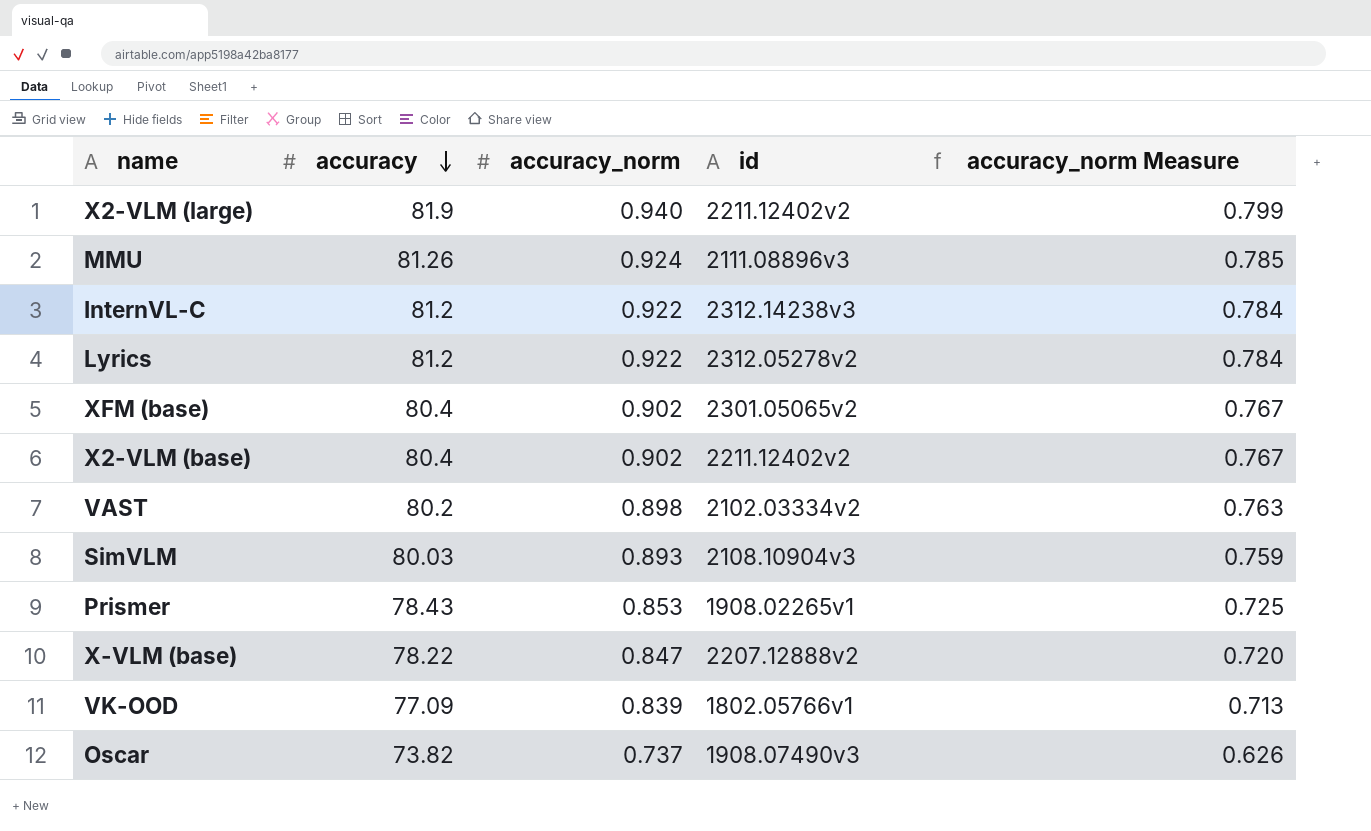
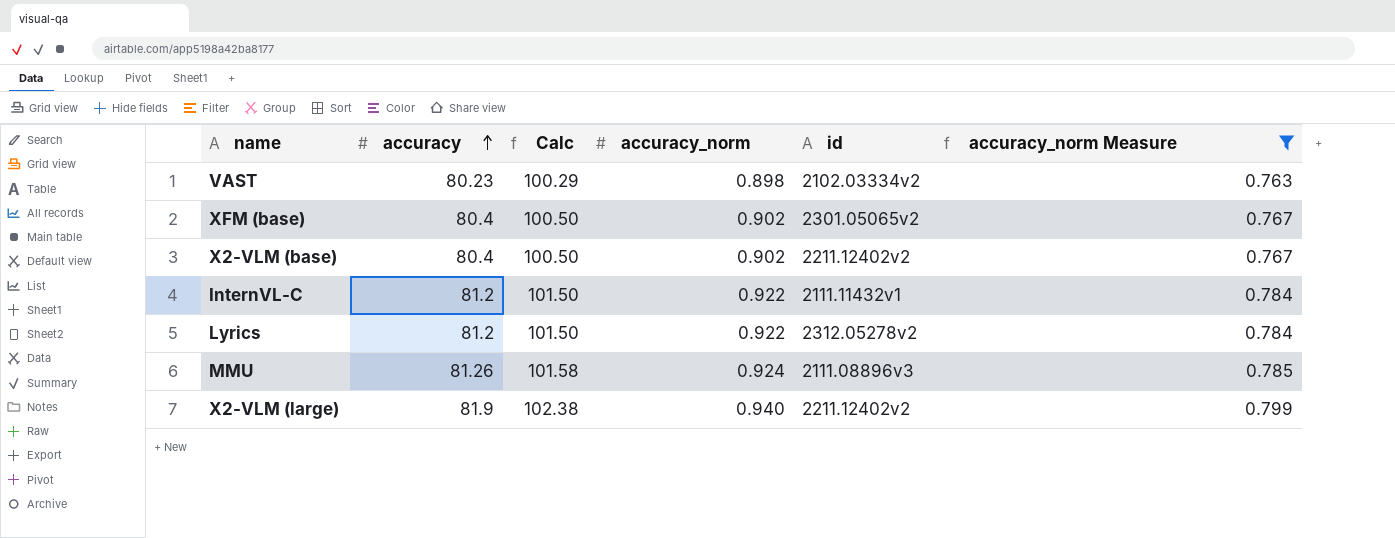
filter: none -> accuracy_norm Measure >= 0.763
row order: accuracy descending -> accuracy ascending
column Calc | formula: none -> [accuracy] * 1.25
VAST | accuracy: 80.2 -> 80.23
InternVL-C | id: 2312.14238v3 -> 2111.11432v1

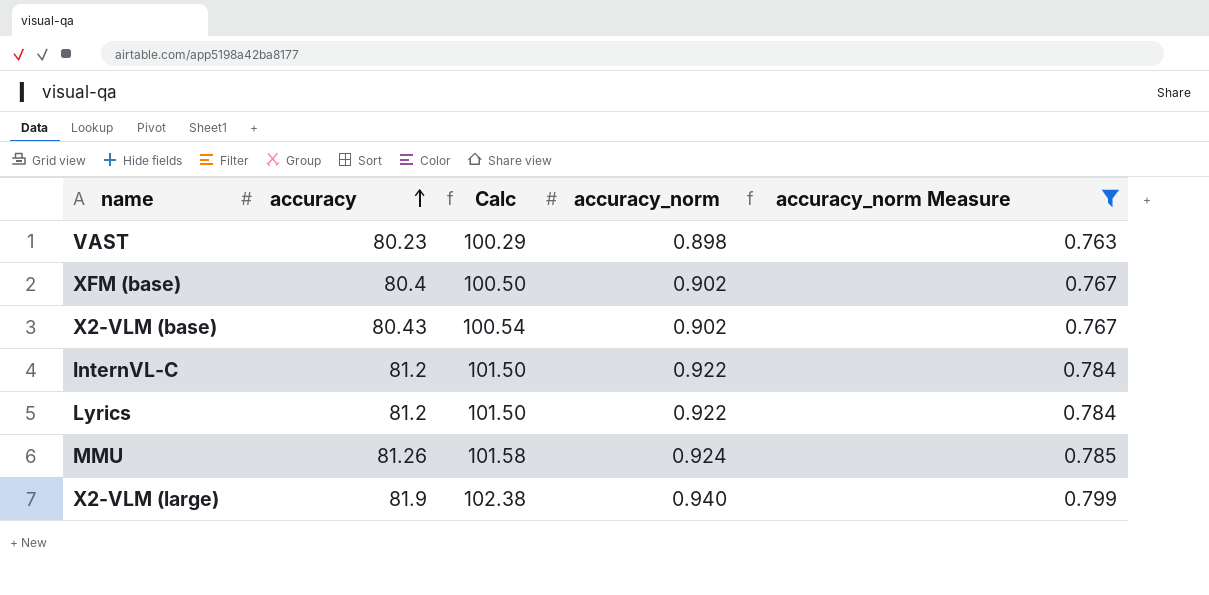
column id | position: 5 -> none
X2-VLM (base) | accuracy: 80.4 -> 80.43
X2-VLM (base) | Calc: 100.50 -> 100.54

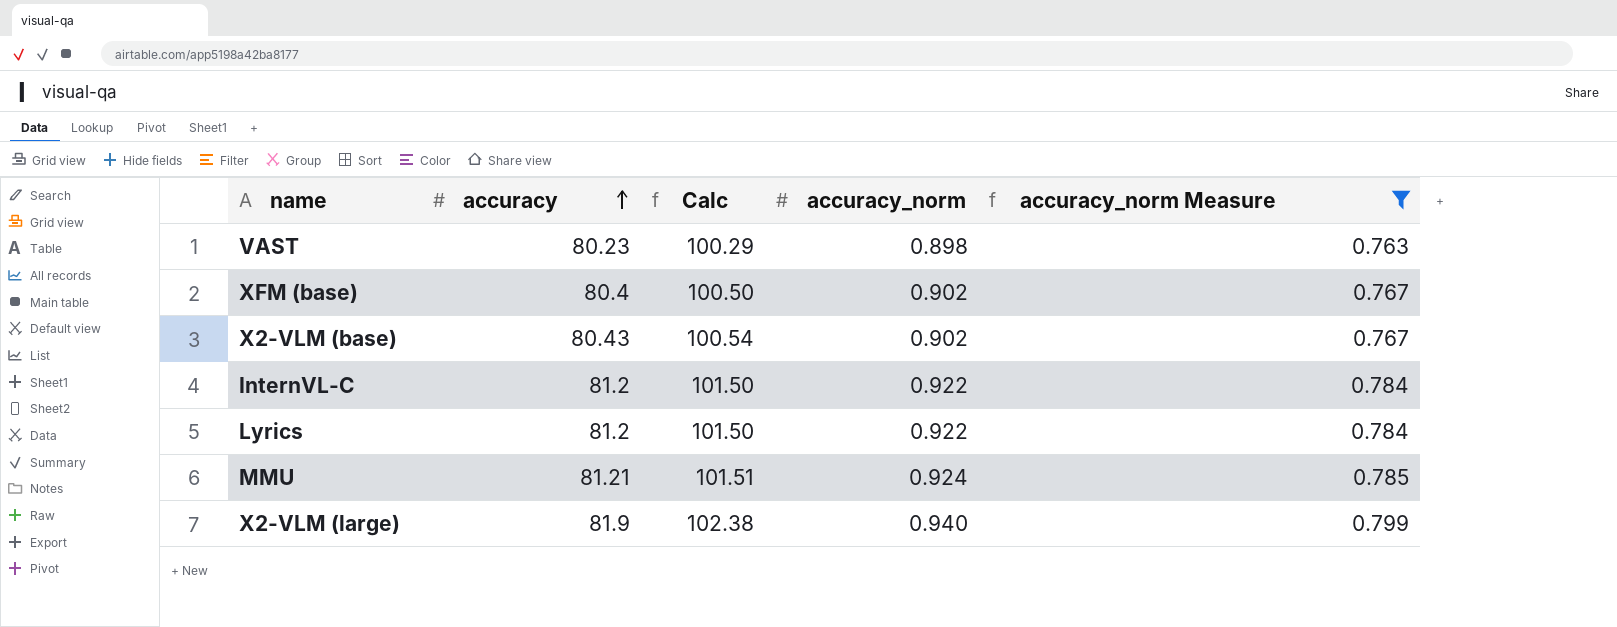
MMU | accuracy: 81.26 -> 81.21
MMU | Calc: 101.58 -> 101.51

